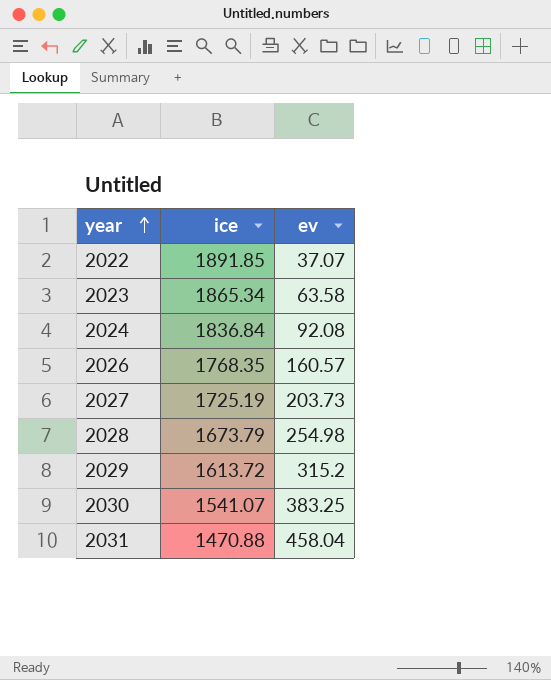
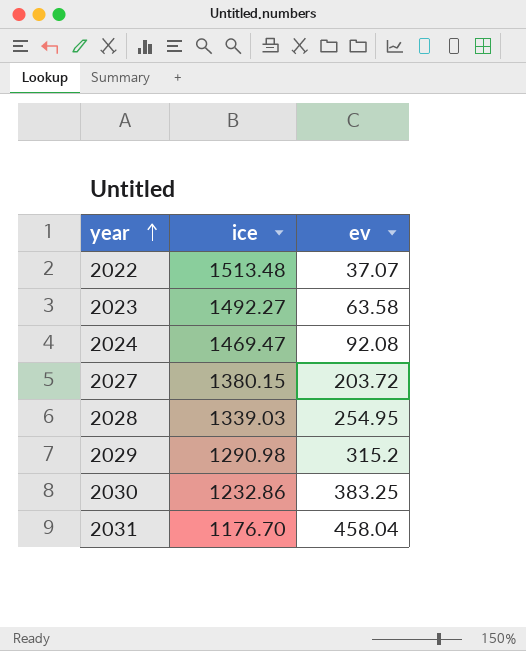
row 2026: 1768.35 | 160.57 -> none
2022 | ice: 1891.85 -> 1513.48
2023 | ice: 1865.34 -> 1492.27
2024 | ice: 1836.84 -> 1469.47
2027 | ice: 1725.19 -> 1380.15
2027 | ev: 203.73 -> 203.72
2028 | ice: 1673.79 -> 1339.03
2028 | ev: 254.98 -> 254.95
2029 | ice: 1613.72 -> 1290.98
2030 | ice: 1541.07 -> 1232.86
2031 | ice: 1470.88 -> 1176.70

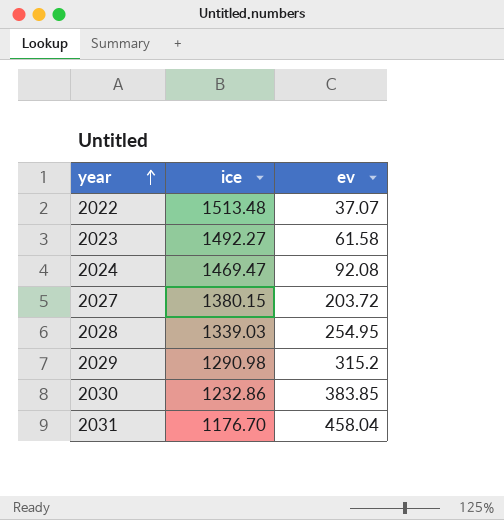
2023 | ev: 63.58 -> 61.58
2030 | ev: 383.25 -> 383.85

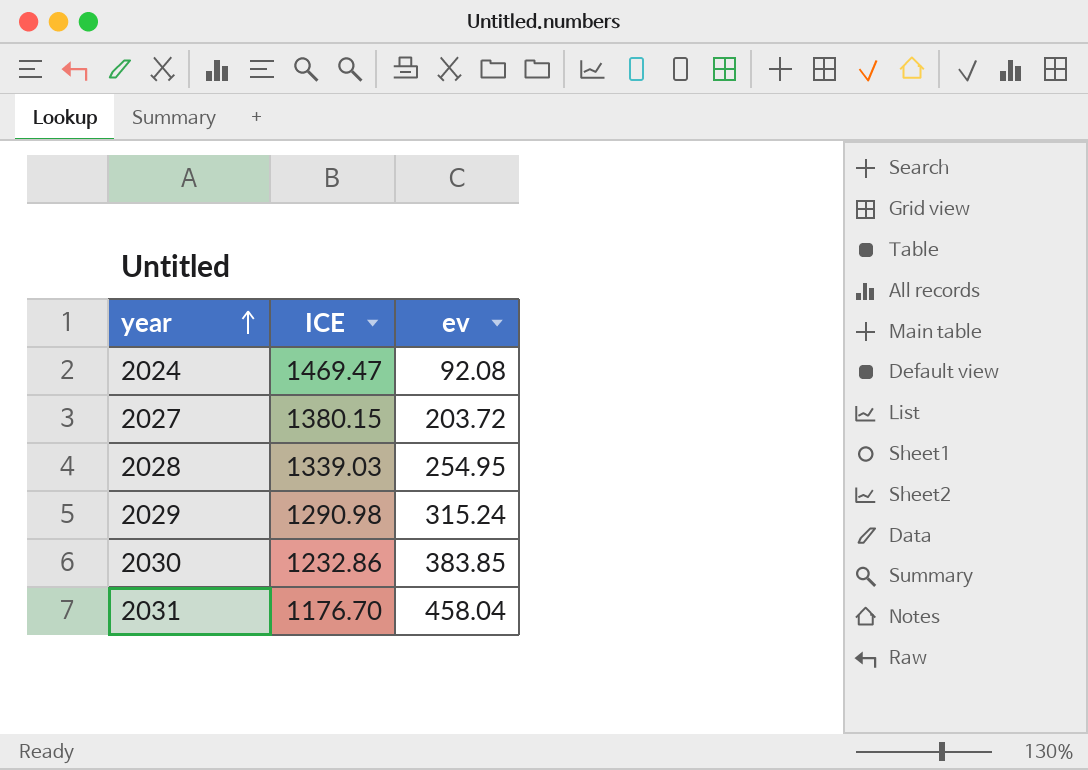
column name: ice -> ICE
row 2022: 1513.48 | 37.07 -> none
row 2023: 1492.27 | 61.58 -> none
2029 | ev: 315.2 -> 315.24

